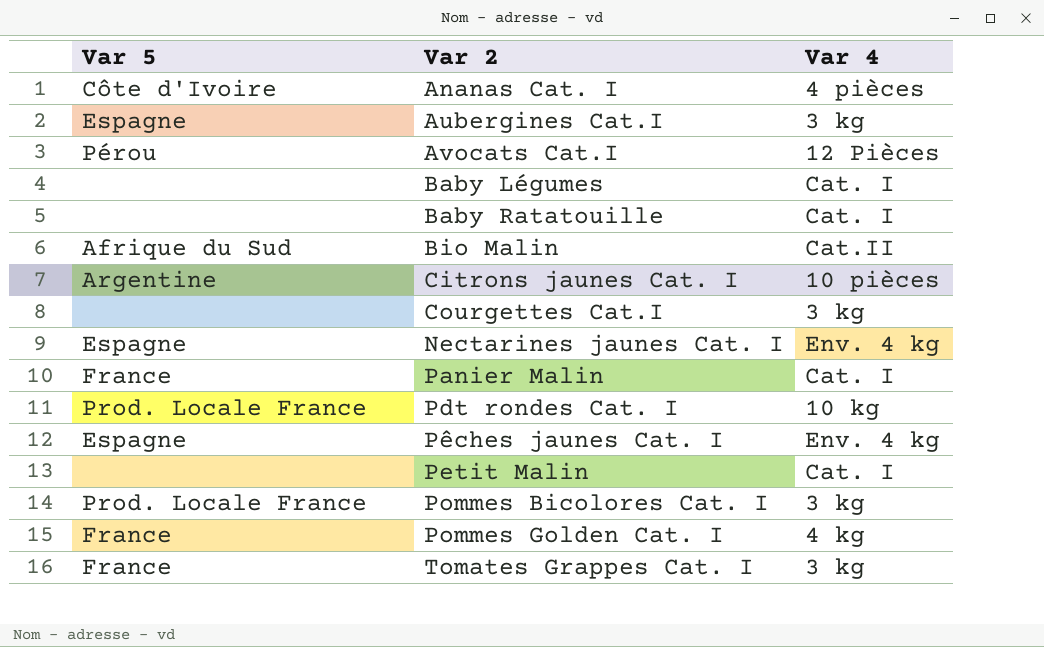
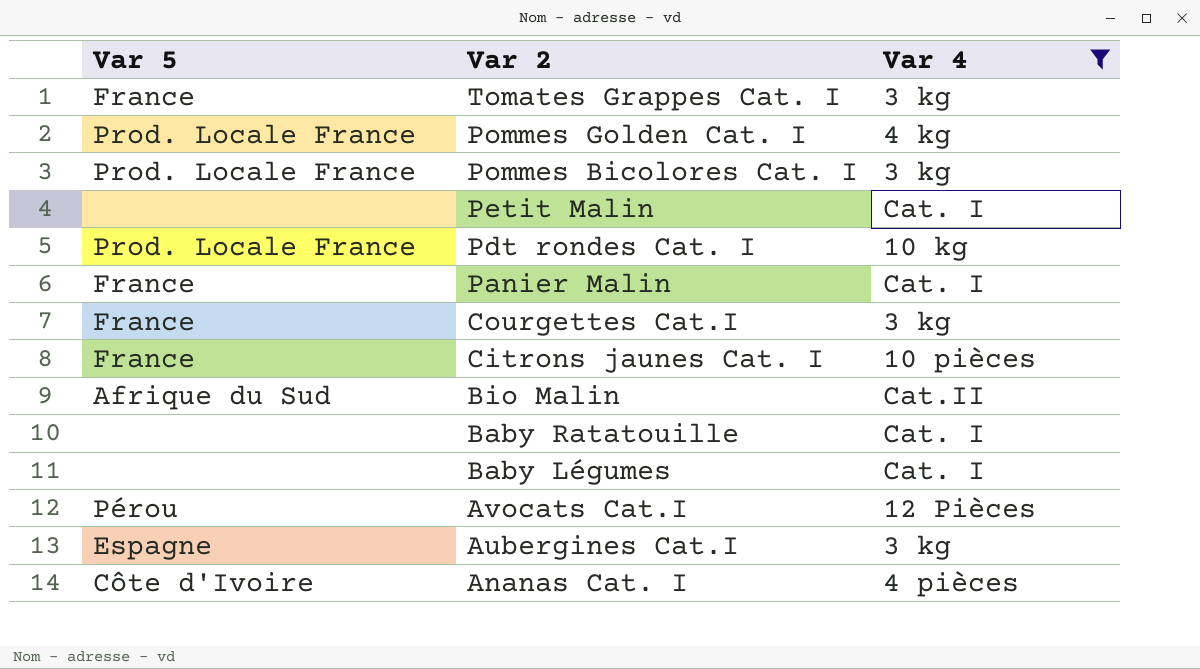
filter: none -> Var 4 != Env. 4 kg
row order: Var 2 ascending -> Var 2 descending
Pommes Golden Cat. I | Var 5: France -> Prod. Locale France
Courgettes Cat.I | Var 5: none -> France
Citrons jaunes Cat. I | Var 5: Argentine -> France

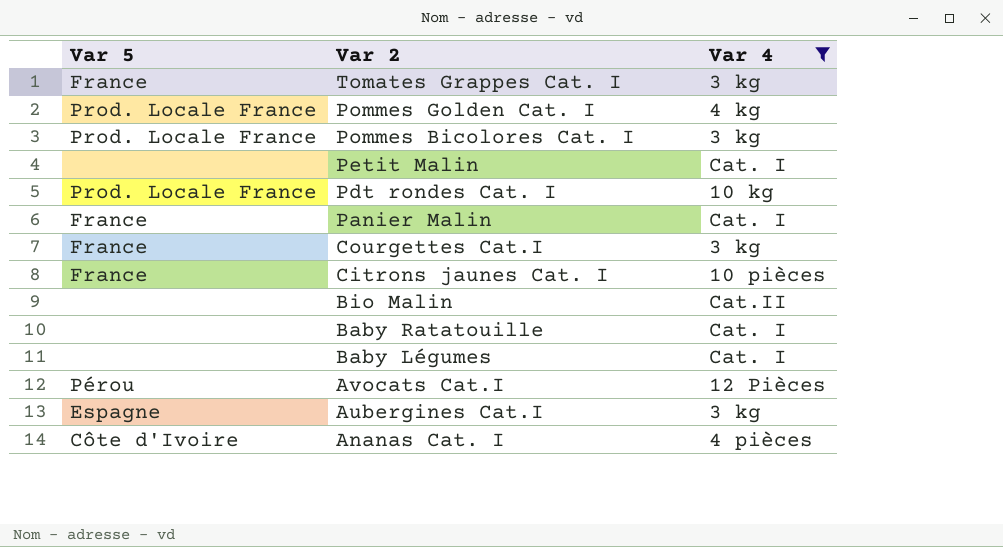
Bio Malin | Var 5: Afrique du Sud -> none

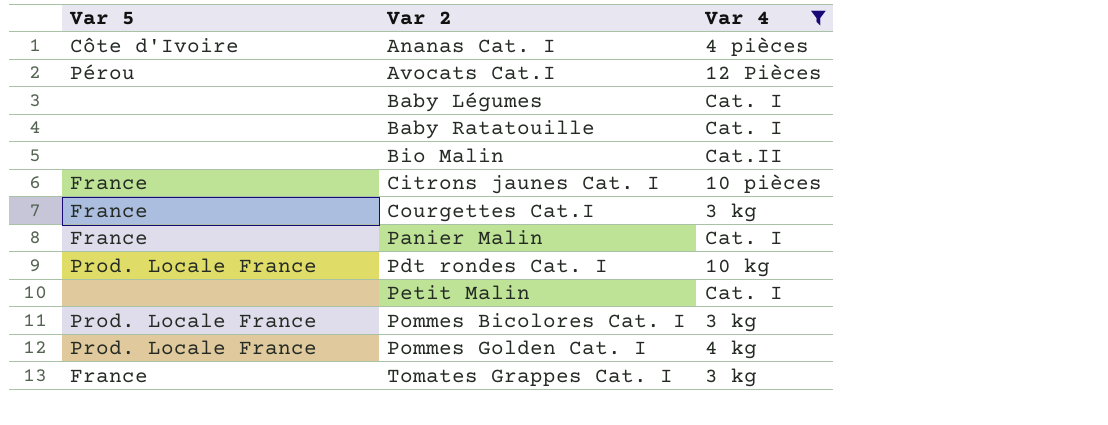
row order: Var 2 descending -> Var 2 ascending
row Aubergines Cat.I: Espagne | 3 kg -> none

